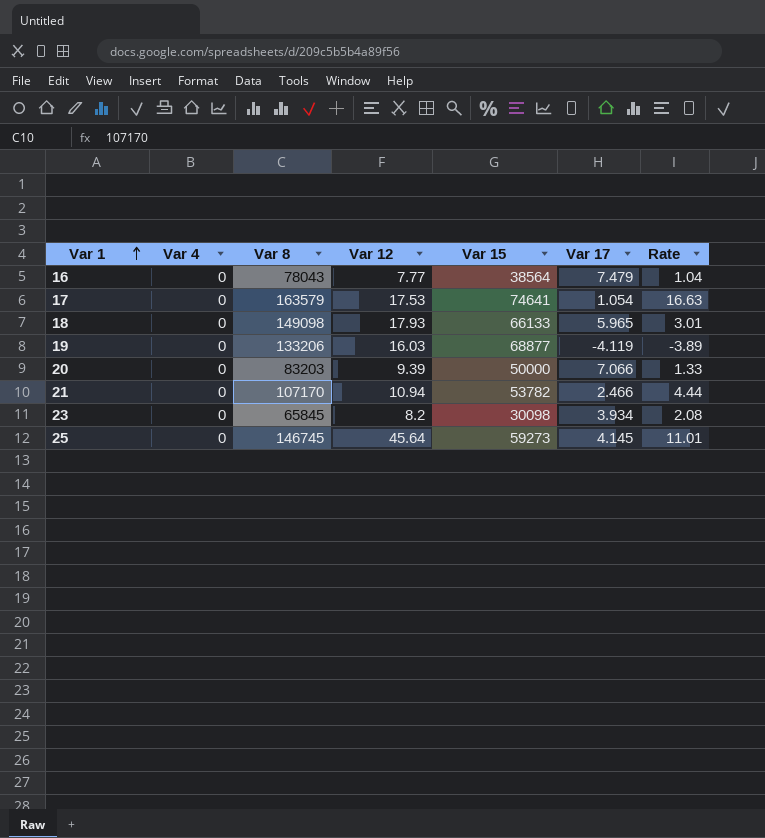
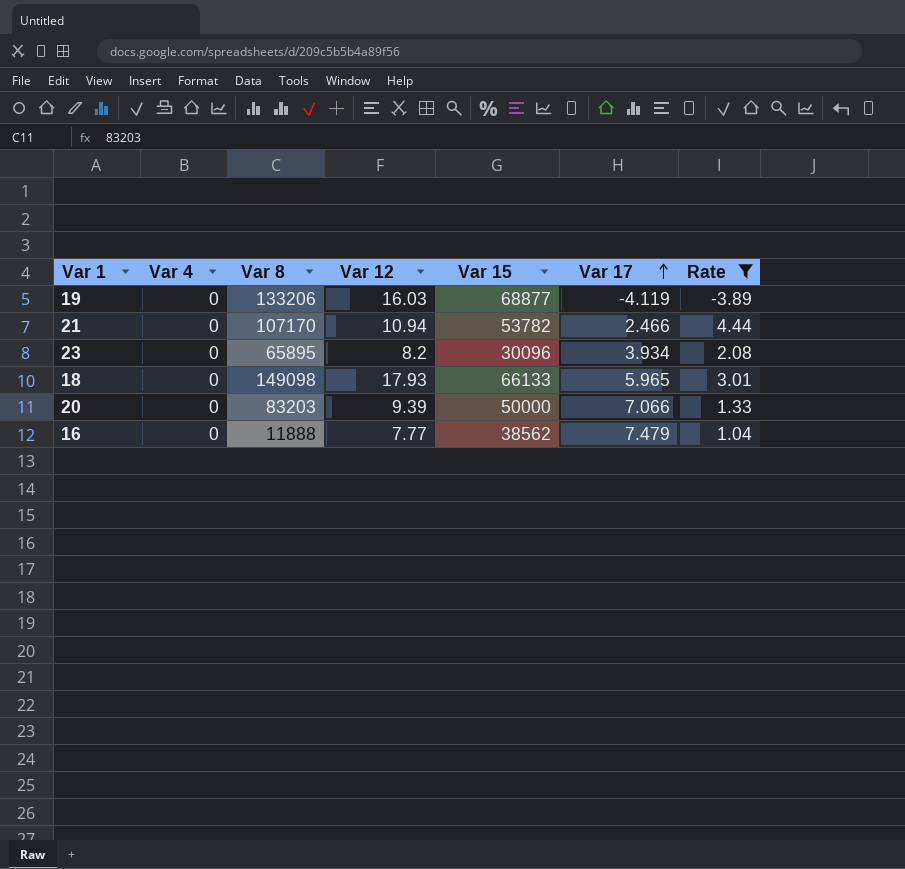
filter: none -> Rate <= 4.44
row order: Var 1 ascending -> Var 17 ascending
23 | Var 8: 65845 -> 65895
23 | Var 15: 30098 -> 30096
16 | Var 8: 78043 -> 11888
16 | Var 15: 38564 -> 38562

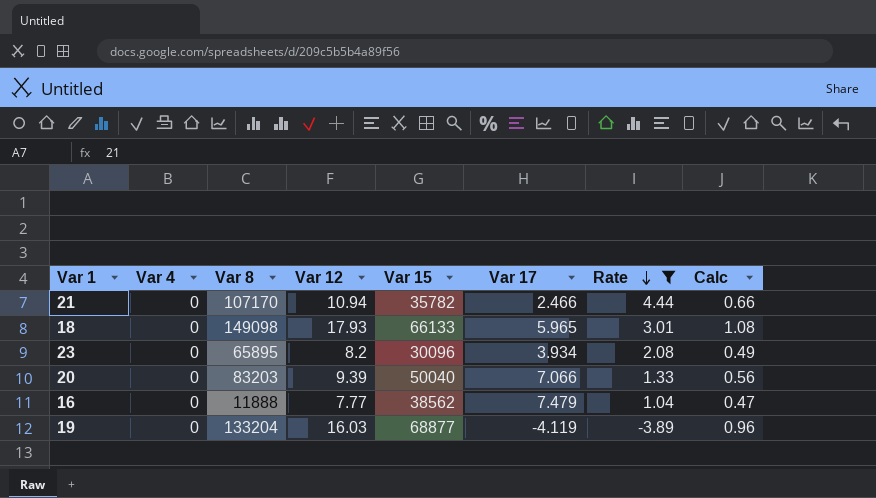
row order: Var 17 ascending -> Rate descending
column Calc | formula: none -> [Var 12] * 0.06
21 | Var 15: 53782 -> 35782
20 | Var 15: 50000 -> 50040
19 | Var 8: 133206 -> 133204

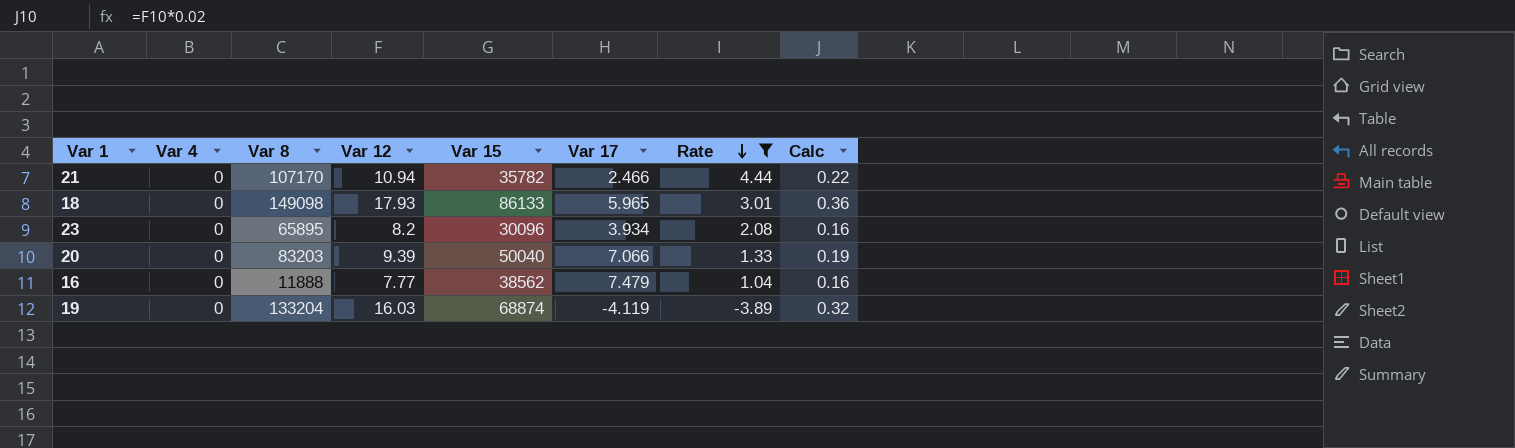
column Calc | formula: [Var 12] * 0.06 -> [Var 12] * 0.02
18 | Var 15: 66133 -> 86133
19 | Var 15: 68877 -> 68874

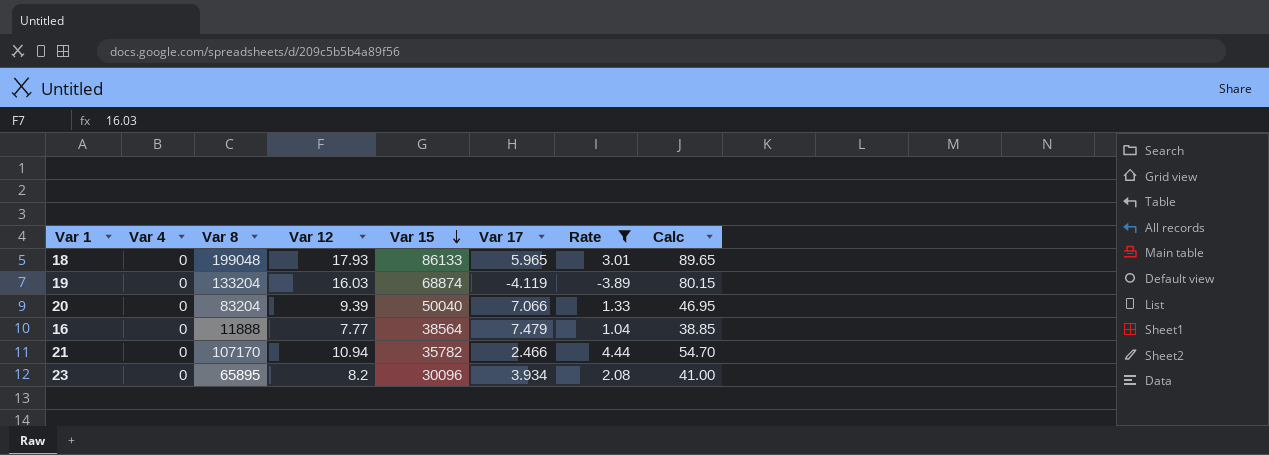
row order: Rate descending -> Var 15 descending
column Calc | formula: [Var 12] * 0.02 -> [Var 12] * 5
18 | Var 8: 149098 -> 199048
20 | Var 8: 83203 -> 83204
16 | Var 15: 38562 -> 38564

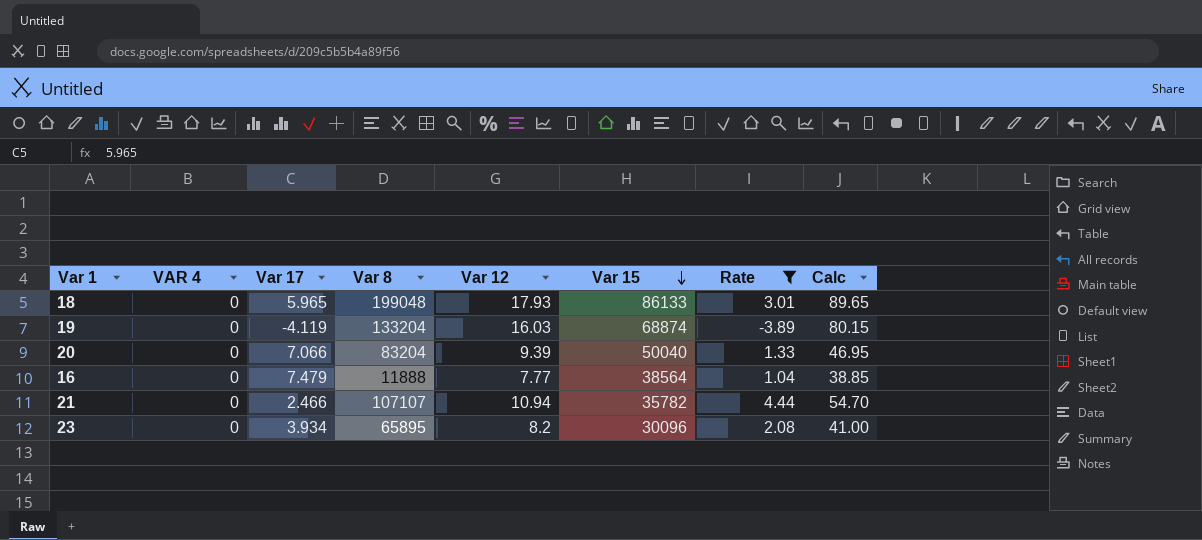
column name: Var 4 -> VAR 4
column Var 17 | position: 6 -> 3
21 | Var 8: 107170 -> 107107

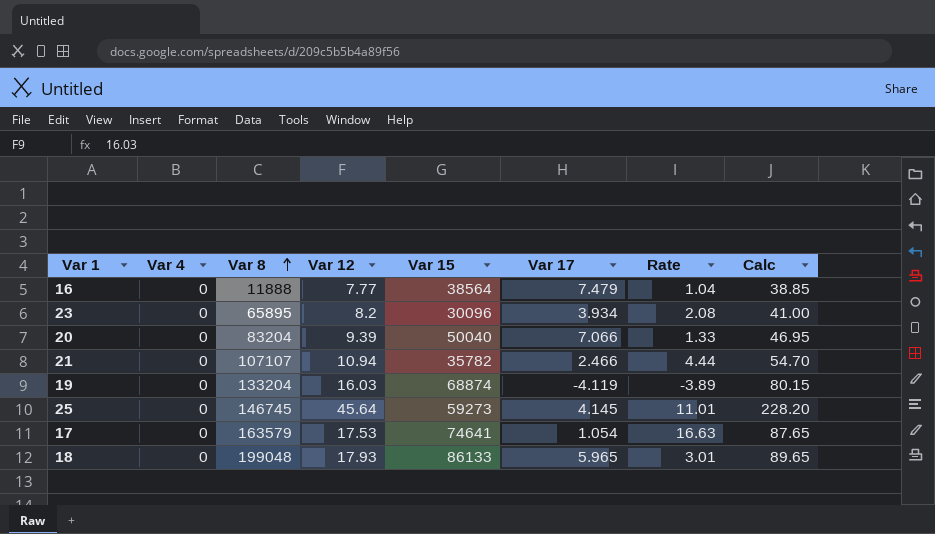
filter: Rate <= 4.44 -> none
row order: Var 15 descending -> Var 8 ascending
column name: VAR 4 -> Var 4
column Var 17 | position: 3 -> 6

